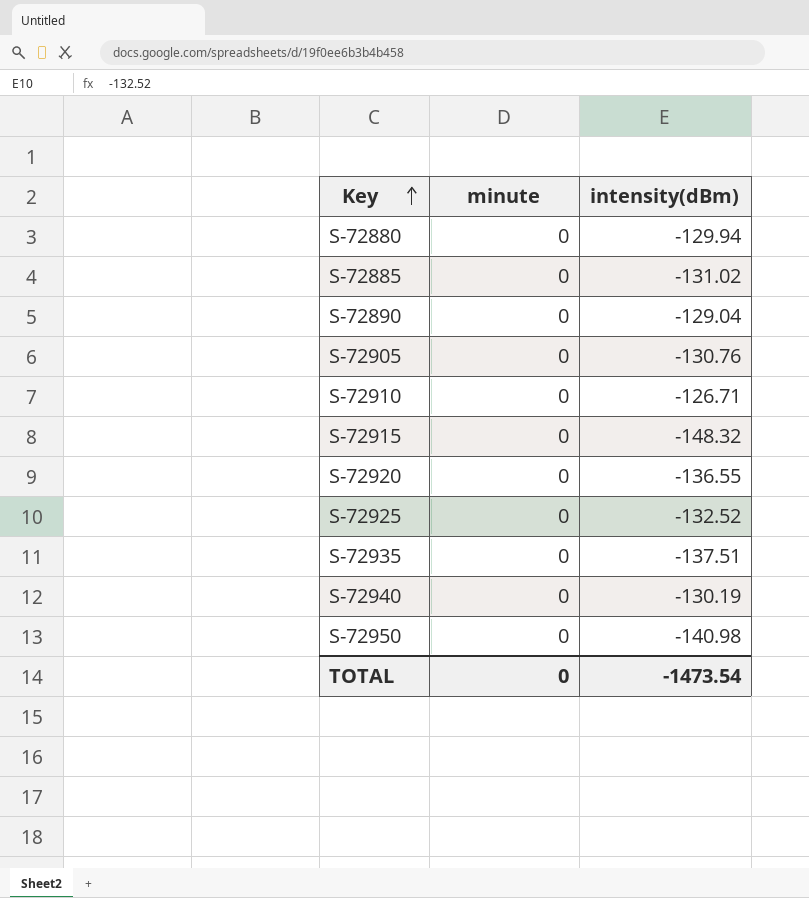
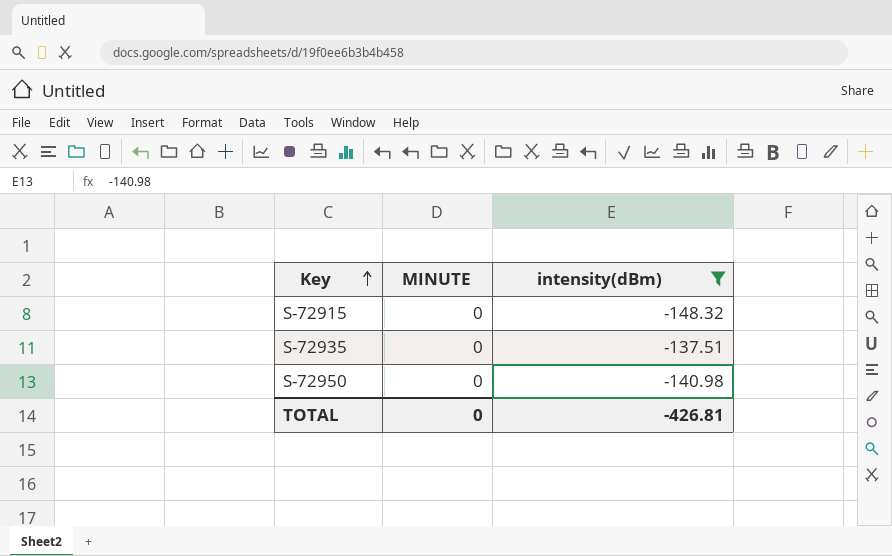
filter: none -> intensity(dBm) <= -137.51
column name: minute -> MINUTE
TOTAL | intensity(dBm): -1473.54 -> -426.81

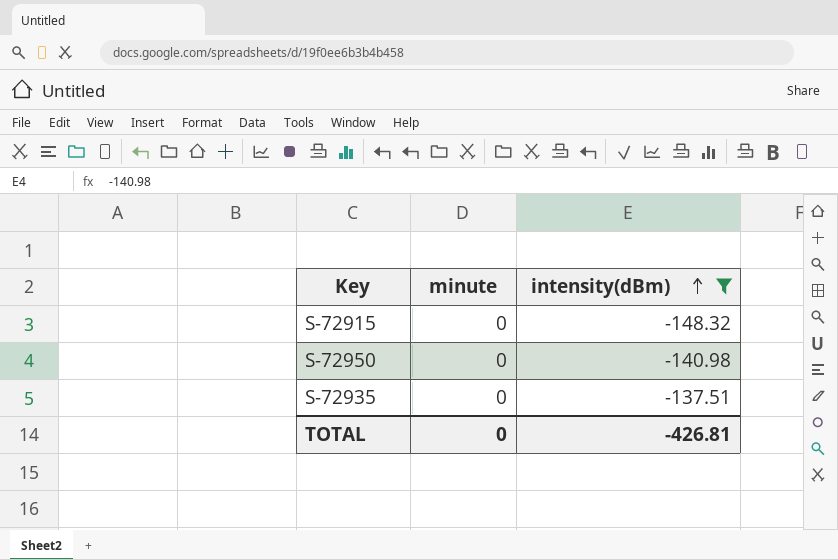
row order: Key ascending -> intensity(dBm) ascending
column name: MINUTE -> minute

